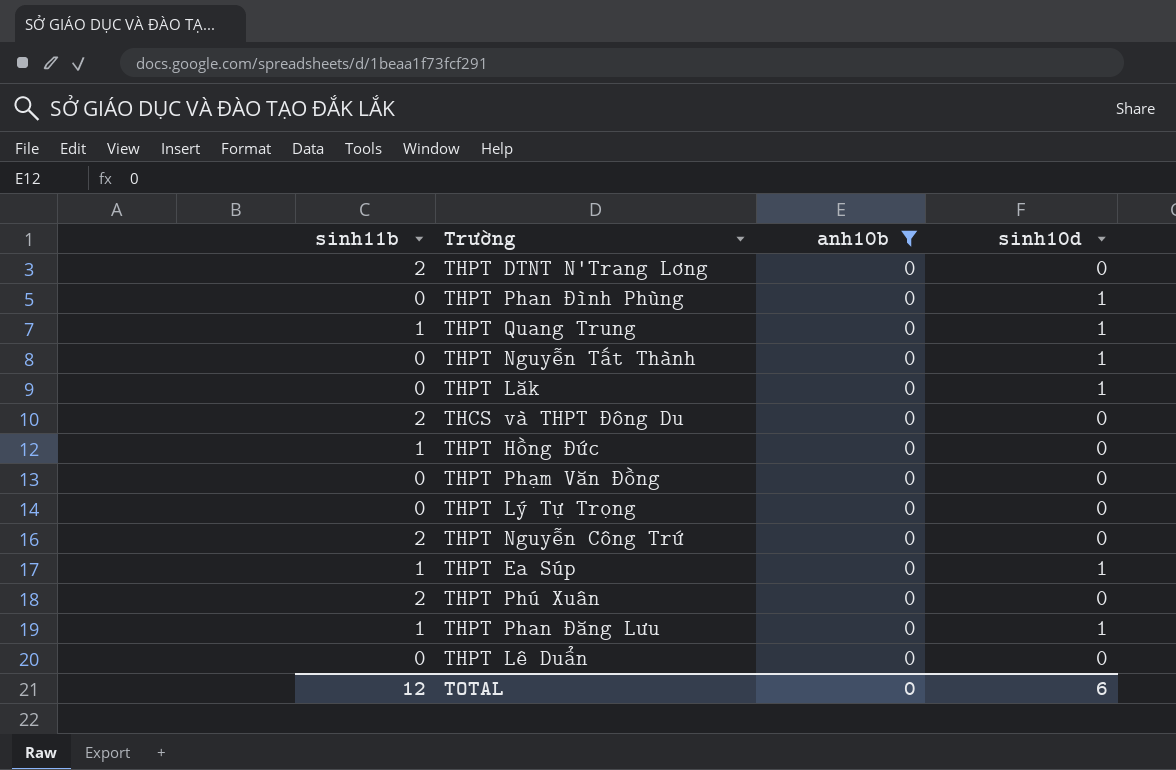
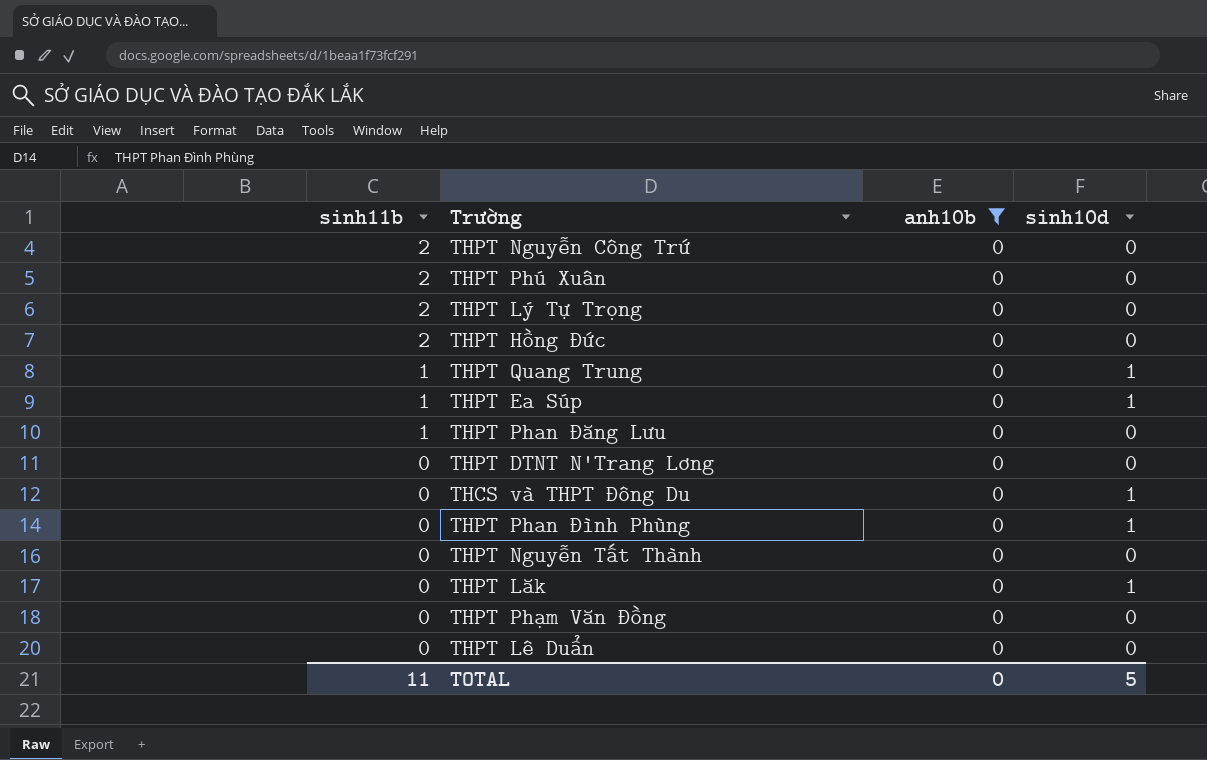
row order: none -> sinh11b descending
THPT Lý Tự Trọng | sinh11b: 0 -> 2
THPT Hồng Đức | sinh11b: 1 -> 2
THPT Phan Đăng Lưu | sinh10d: 1 -> 0
THPT DTNT N'Trang Lơng | sinh11b: 2 -> 0
THCS và THPT Đông Du | sinh11b: 2 -> 0
THCS và THPT Đông Du | sinh10d: 0 -> 1
THPT Nguyễn Tất Thành | sinh10d: 1 -> 0
TOTAL | sinh11b: 12 -> 11
TOTAL | sinh10d: 6 -> 5

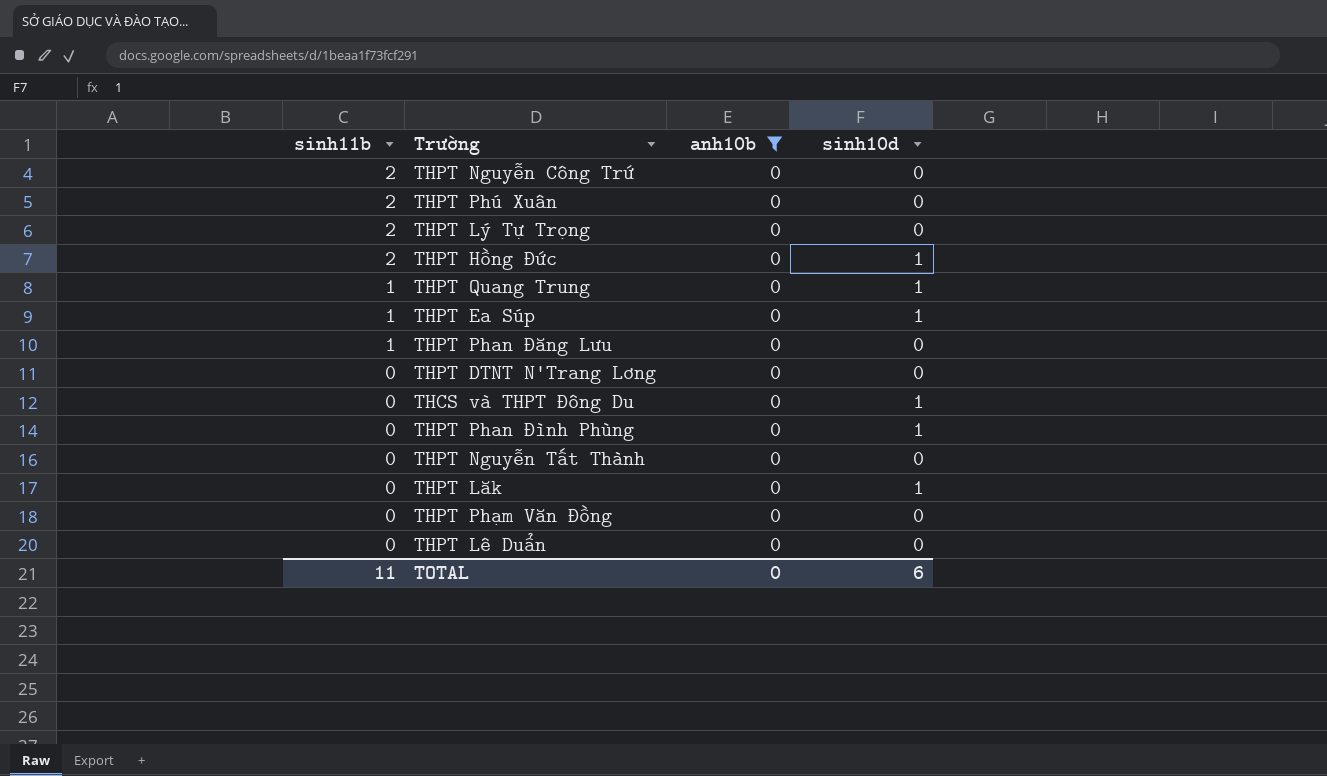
THPT Hồng Đức | sinh10d: 0 -> 1
TOTAL | sinh10d: 5 -> 6

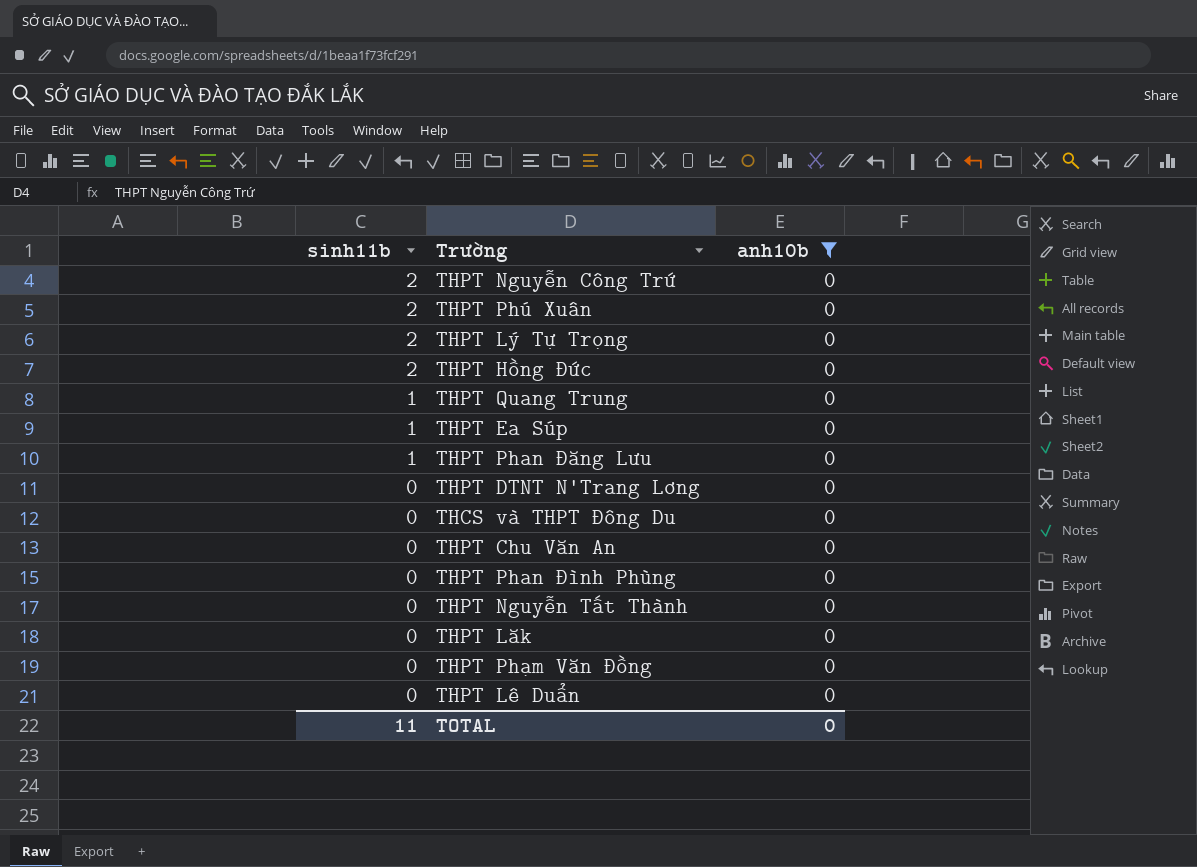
column sinh10d | position: 4 -> none
row THPT Chu Văn An: none -> 0 | 0

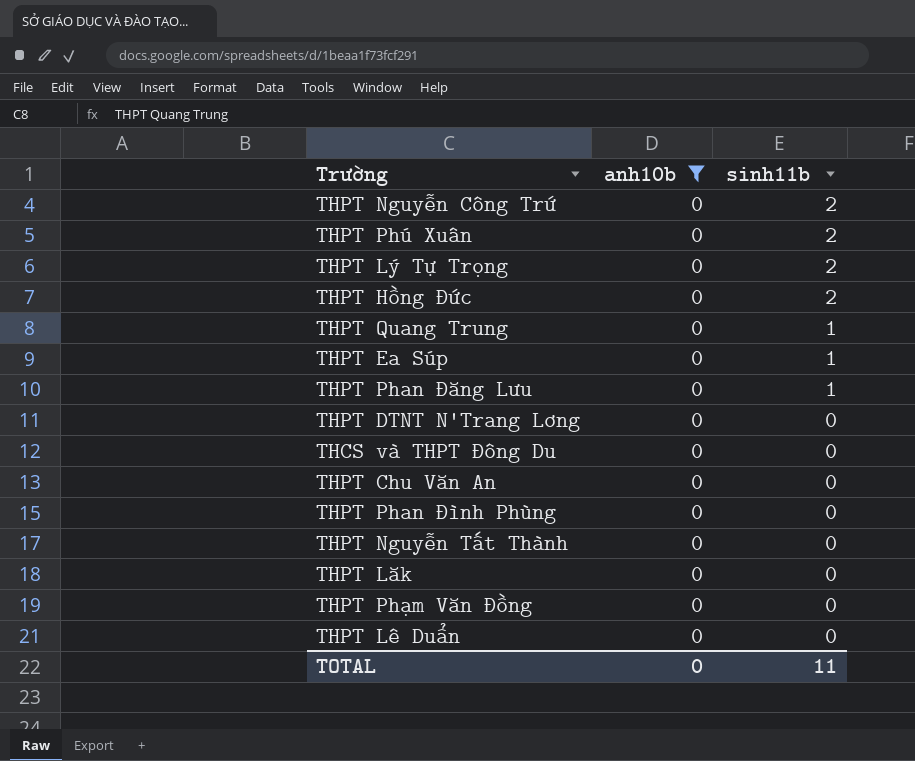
column sinh11b | position: 1 -> 3

